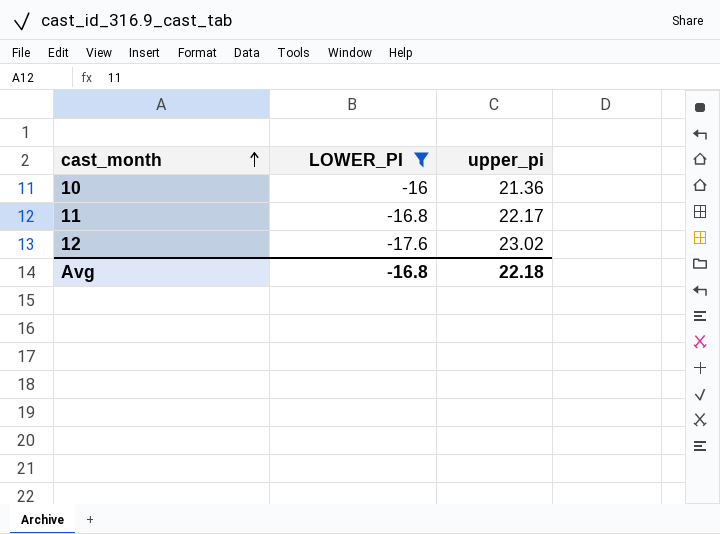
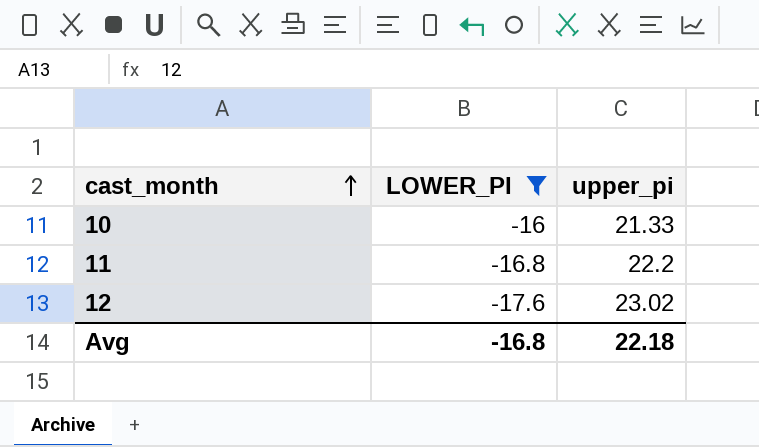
10 | upper_pi: 21.36 -> 21.33
11 | upper_pi: 22.17 -> 22.2

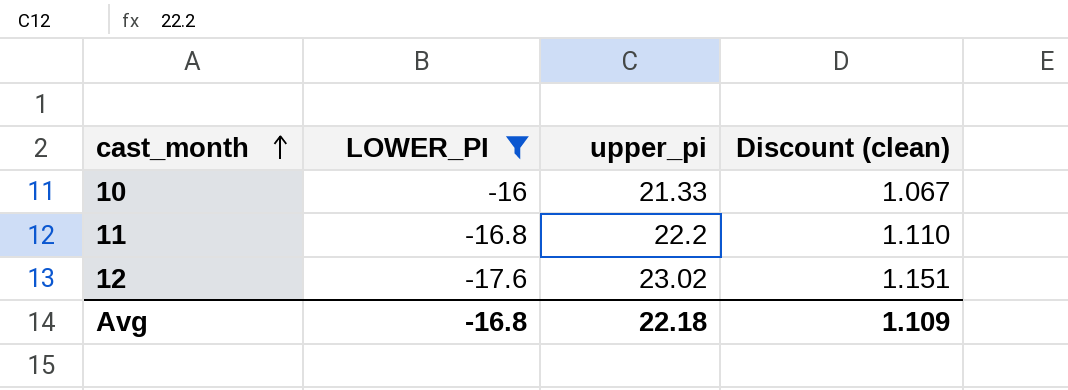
column Discount (clean) | formula: none -> [upper_pi] * 0.05

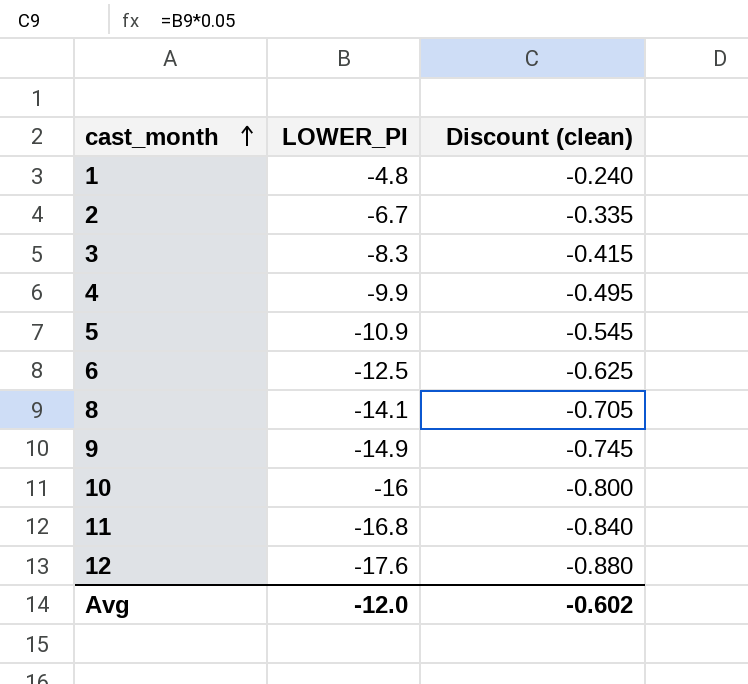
filter: LOWER_PI <= -16 -> none
column upper_pi | position: 3 -> none
column Discount (clean) | formula: [upper_pi] * 0.05 -> [LOWER_PI] * 0.05
Avg | LOWER_PI: -16.8 -> -12.0
Avg | Discount (clean): 1.109 -> -0.602

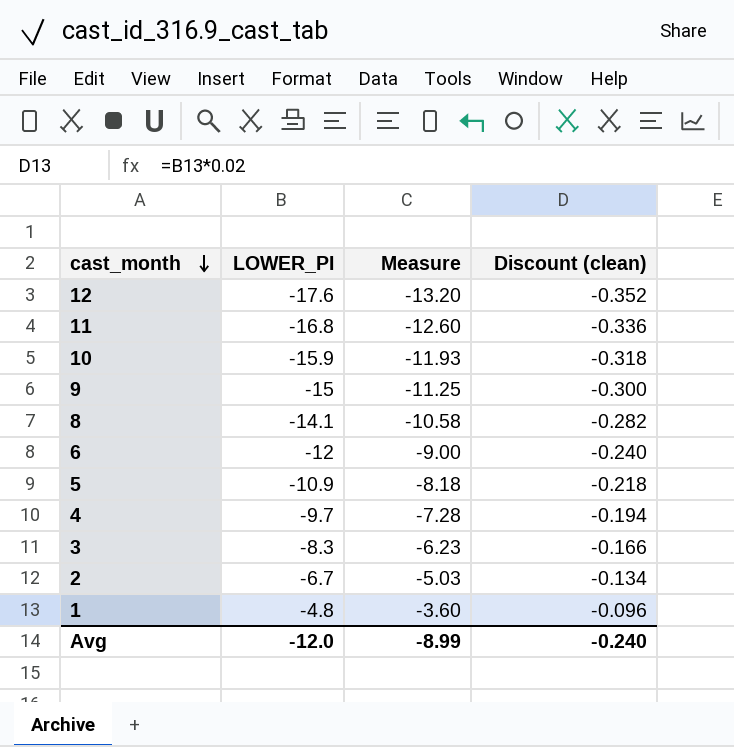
row order: cast_month ascending -> cast_month descending
column Measure | formula: none -> [LOWER_PI] * 0.75
column Discount (clean) | formula: [LOWER_PI] * 0.05 -> [LOWER_PI] * 0.02
10 | LOWER_PI: -16 -> -15.9
9 | LOWER_PI: -14.9 -> -15
6 | LOWER_PI: -12.5 -> -12
4 | LOWER_PI: -9.9 -> -9.7
Avg | Discount (clean): -0.602 -> -0.240

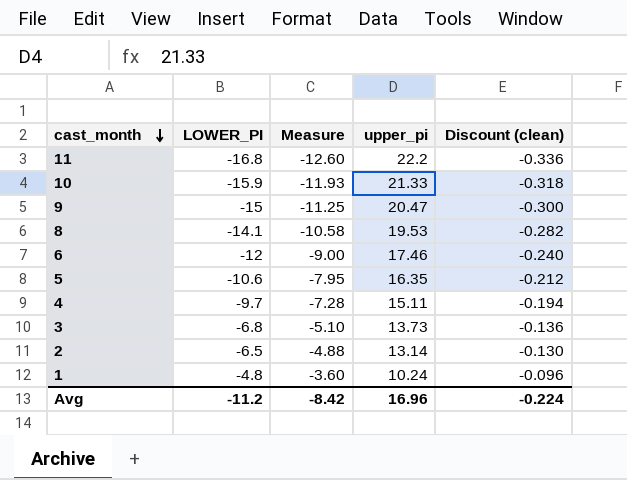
column upper_pi | position: none -> 4
row 12: -17.6 | -13.20 | -0.352 -> none
5 | LOWER_PI: -10.9 -> -10.6
5 | Measure: -8.18 -> -7.95
5 | Discount (clean): -0.218 -> -0.212
3 | LOWER_PI: -8.3 -> -6.8
3 | Measure: -6.23 -> -5.10
3 | Discount (clean): -0.166 -> -0.136
2 | LOWER_PI: -6.7 -> -6.5
2 | Measure: -5.03 -> -4.88
2 | Discount (clean): -0.134 -> -0.130
Avg | LOWER_PI: -12.0 -> -11.2
Avg | Measure: -8.99 -> -8.42
Avg | Discount (clean): -0.240 -> -0.224

